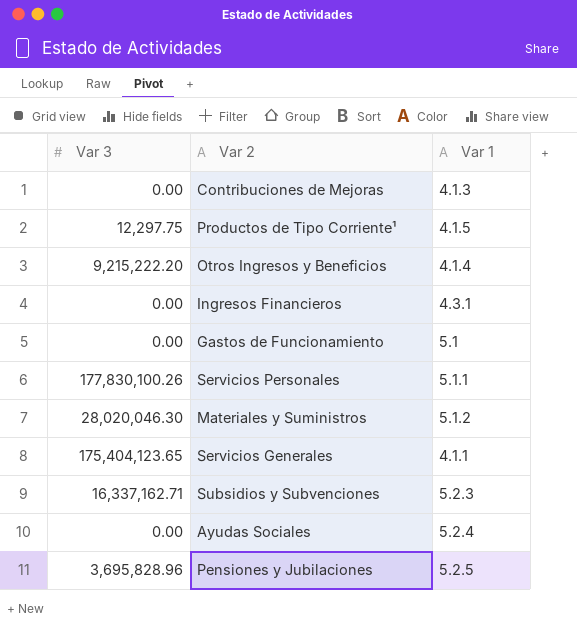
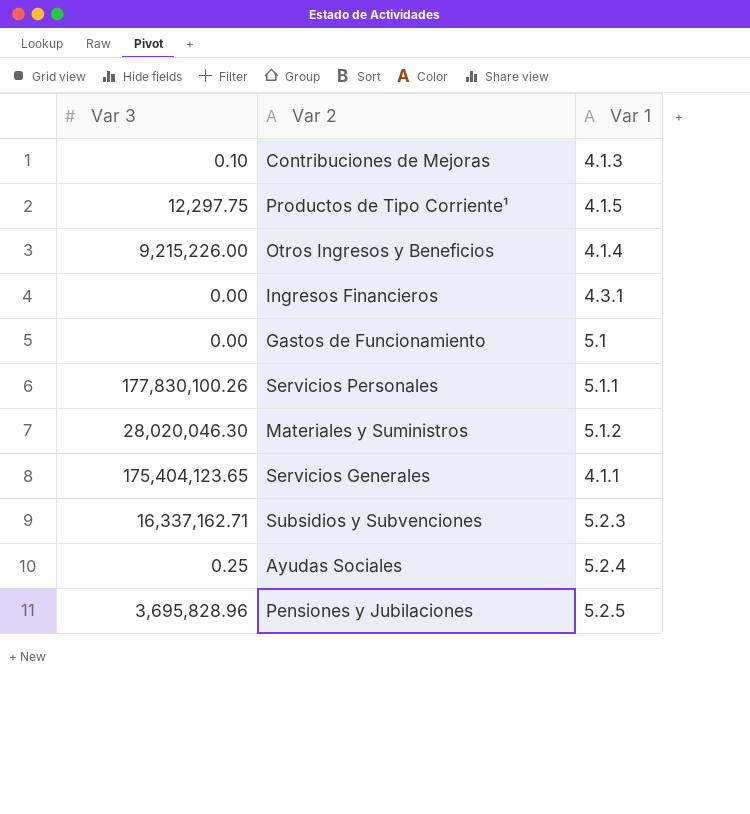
Contribuciones de Mejoras | Var 3: 0.00 -> 0.10
Otros Ingresos y Beneficios | Var 3: 9,215,222.20 -> 9,215,226.00
Ayudas Sociales | Var 3: 0.00 -> 0.25

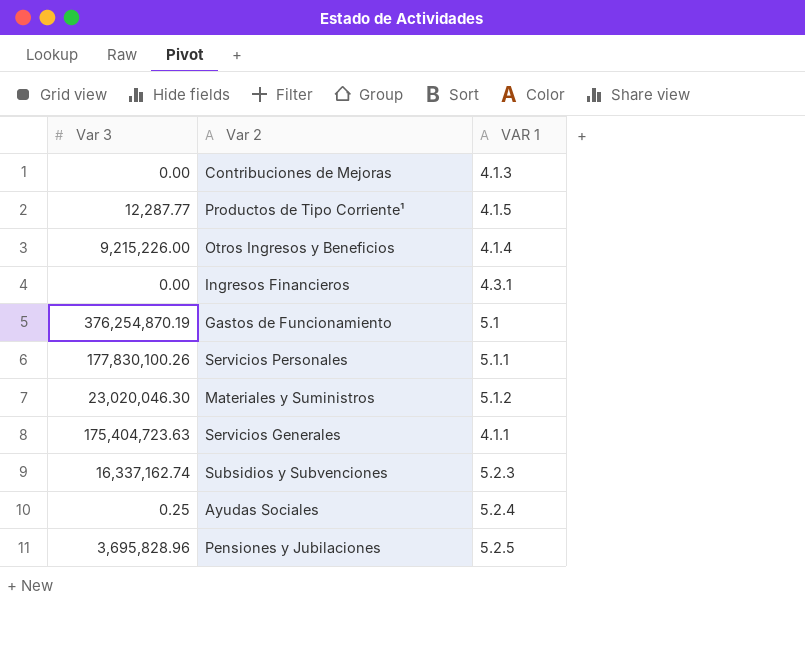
column name: Var 1 -> VAR 1
Contribuciones de Mejoras | Var 3: 0.10 -> 0.00
Productos de Tipo Corriente¹ | Var 3: 12,297.75 -> 12,287.77
Gastos de Funcionamiento | Var 3: 0.00 -> 376,254,870.19
Materiales y Suministros | Var 3: 28,020,046.30 -> 23,020,046.30
Servicios Generales | Var 3: 175,404,123.65 -> 175,404,723.63
Subsidios y Subvenciones | Var 3: 16,337,162.71 -> 16,337,162.74

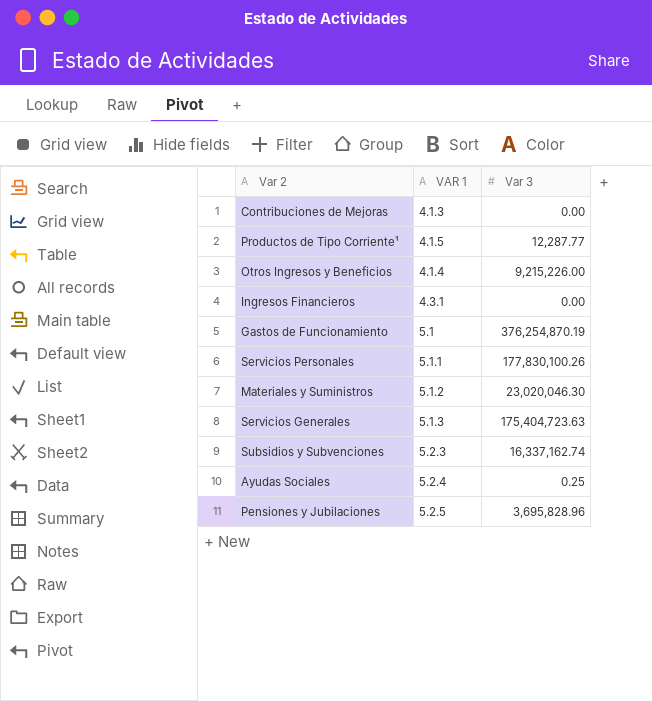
column Var 3 | position: 1 -> 3
Servicios Generales | VAR 1: 4.1.1 -> 5.1.3

